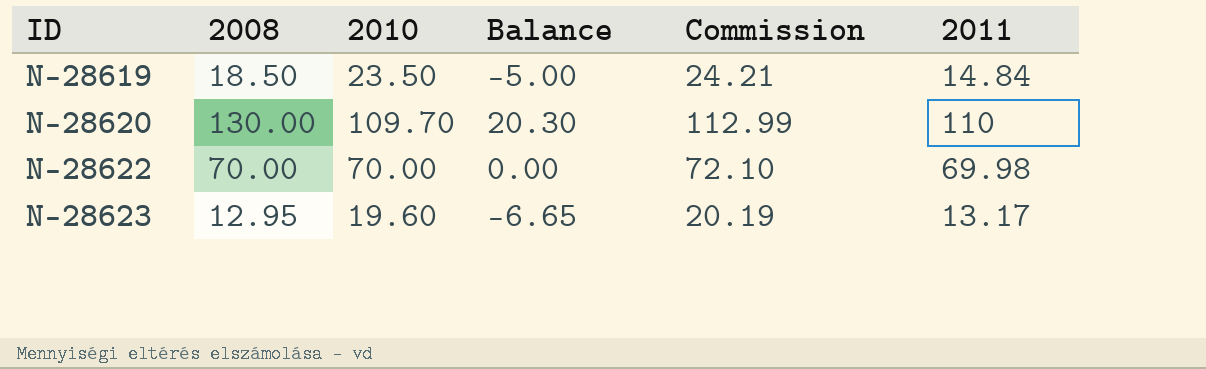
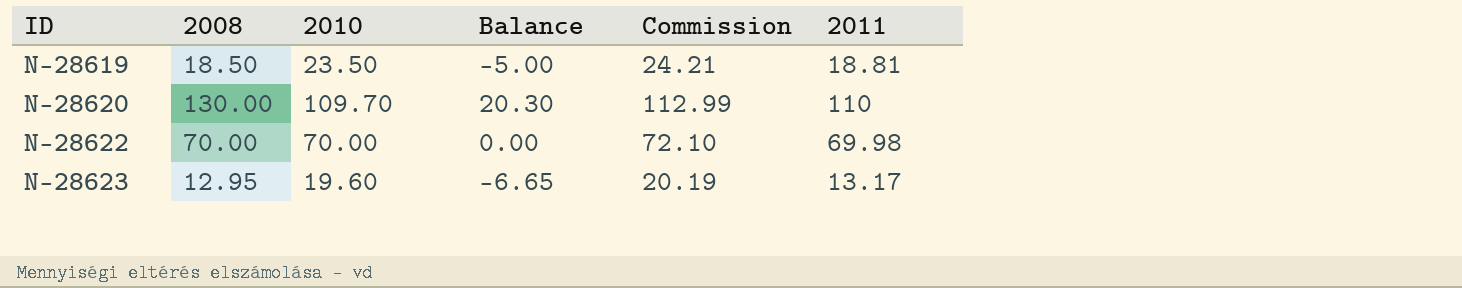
N-28619 | 2011: 14.84 -> 18.81

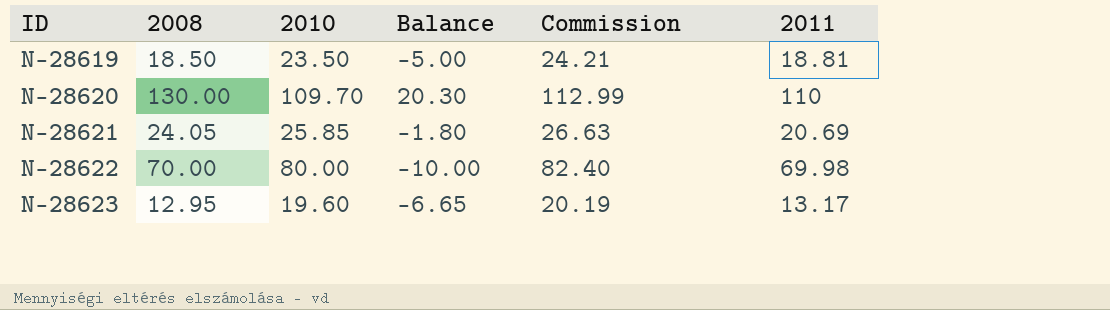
row N-28621: none -> 24.05 | 25.85 | -1.80 | 26.63 | 20.69
N-28622 | 2010: 70.00 -> 80.00
N-28622 | Balance: 0.00 -> -10.00
N-28622 | Commission: 72.10 -> 82.40

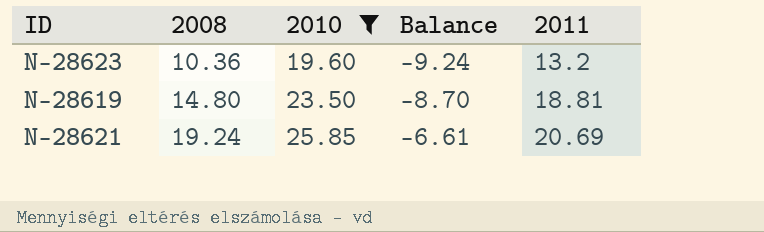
filter: none -> 2010 <= 25.85
row order: ID ascending -> 2008 ascending
column Commission | formula: [2010] * 1.03 -> none
N-28623 | 2008: 12.95 -> 10.36
N-28623 | Balance: -6.65 -> -9.24
N-28623 | 2011: 13.17 -> 13.2
N-28619 | 2008: 18.50 -> 14.80
N-28619 | Balance: -5.00 -> -8.70
N-28621 | 2008: 24.05 -> 19.24
N-28621 | Balance: -1.80 -> -6.61

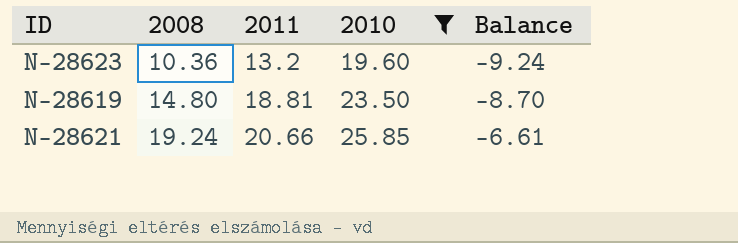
column 2011 | position: 5 -> 3
N-28621 | 2011: 20.69 -> 20.66

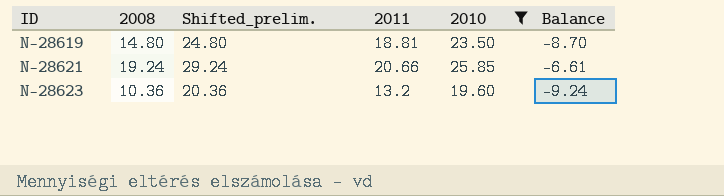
row order: 2008 ascending -> ID ascending
column Shifted_prelim. | formula: none -> [2008] + 10

